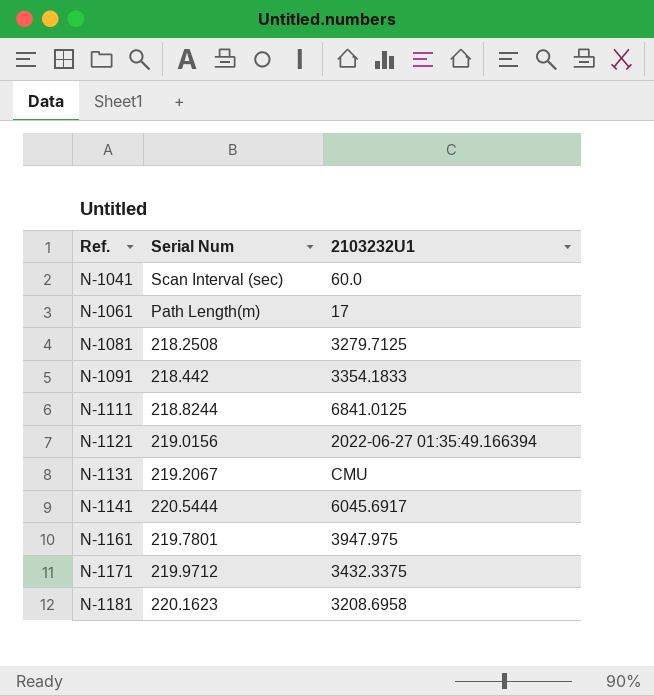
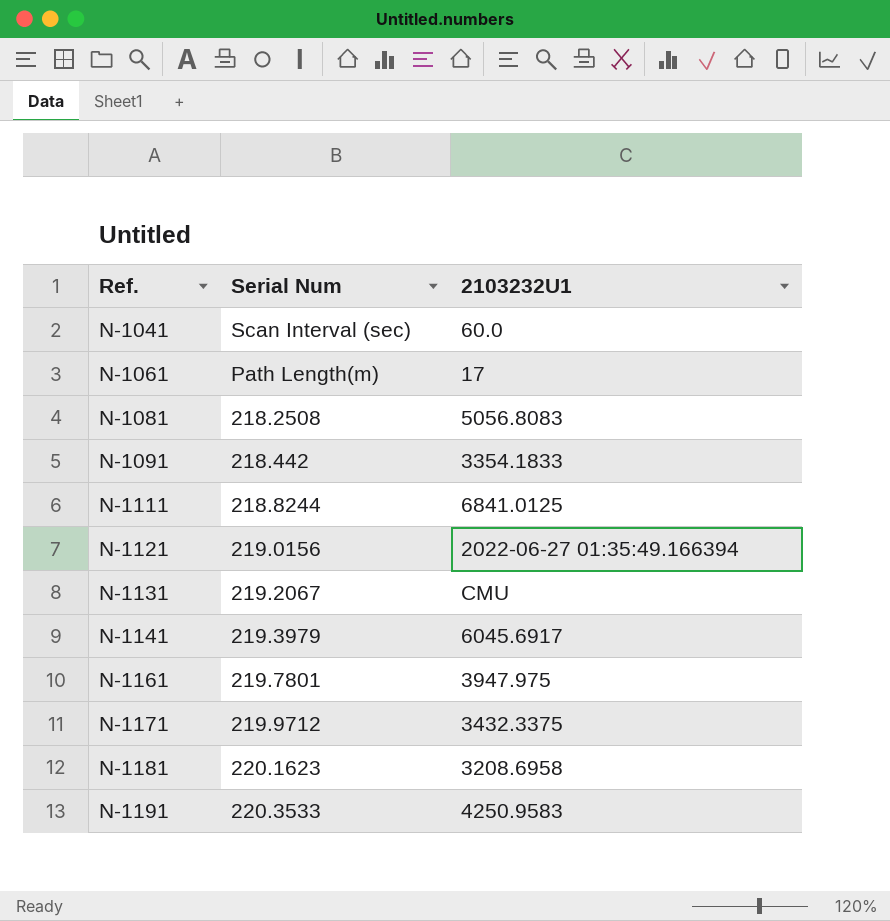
N-1081 | 2103232U1: 3279.7125 -> 5056.8083
N-1141 | Serial Num: 220.5444 -> 219.3979
row N-1191: none -> 220.3533 | 4250.9583

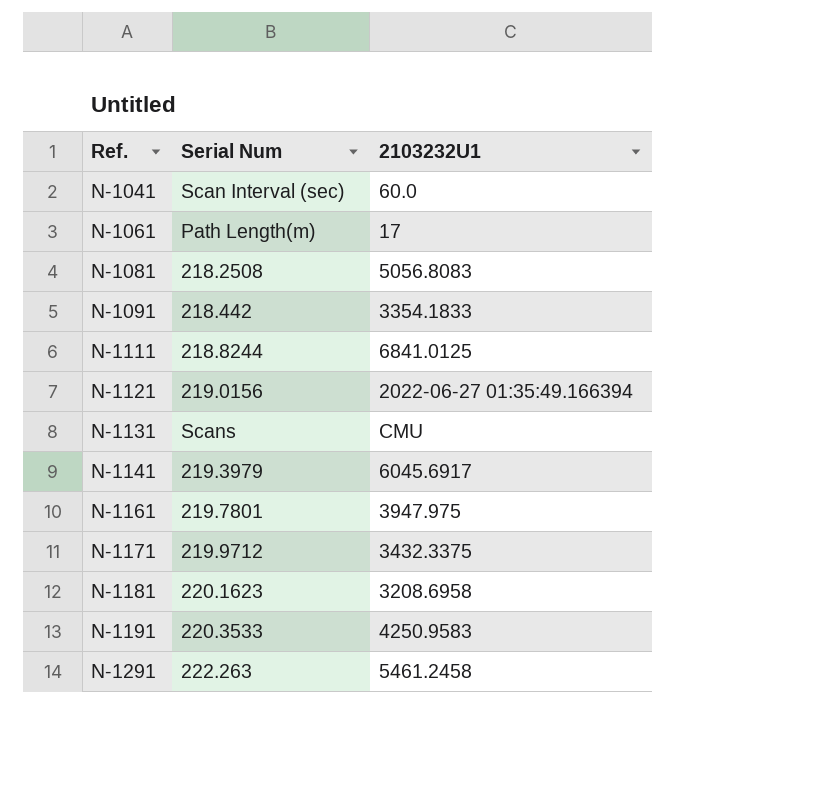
N-1131 | Serial Num: 219.2067 -> Scans
row N-1291: none -> 222.263 | 5461.2458

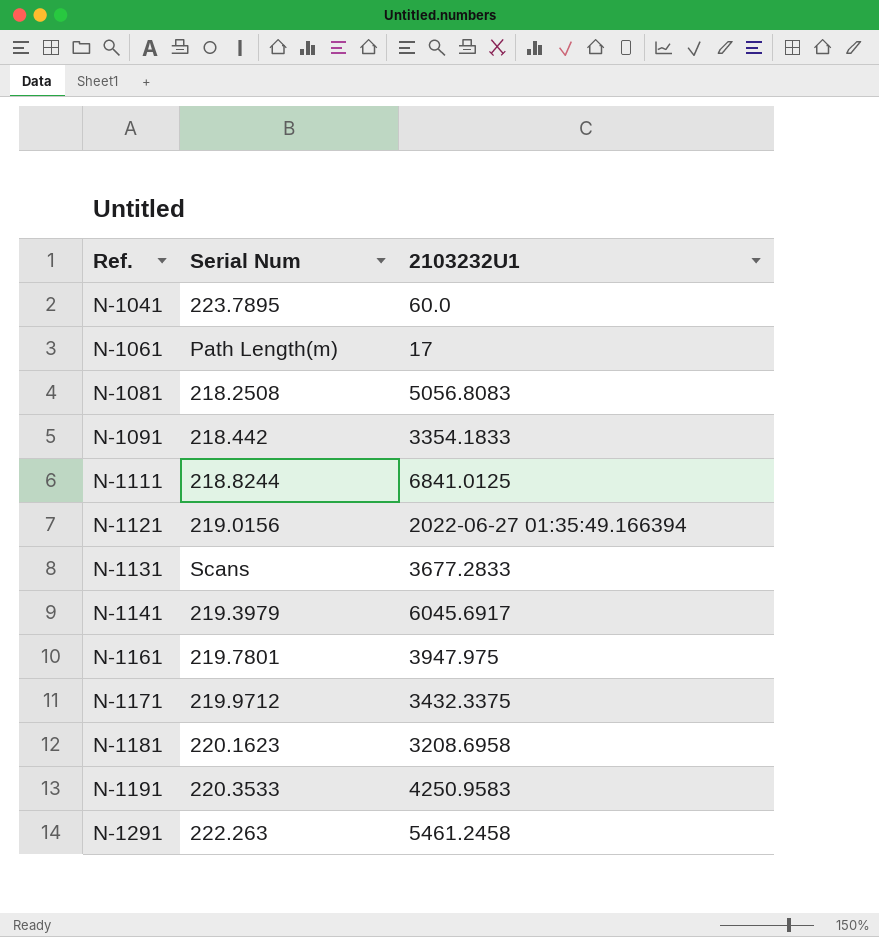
N-1041 | Serial Num: Scan Interval (sec) -> 223.7895
N-1131 | 2103232U1: CMU -> 3677.2833

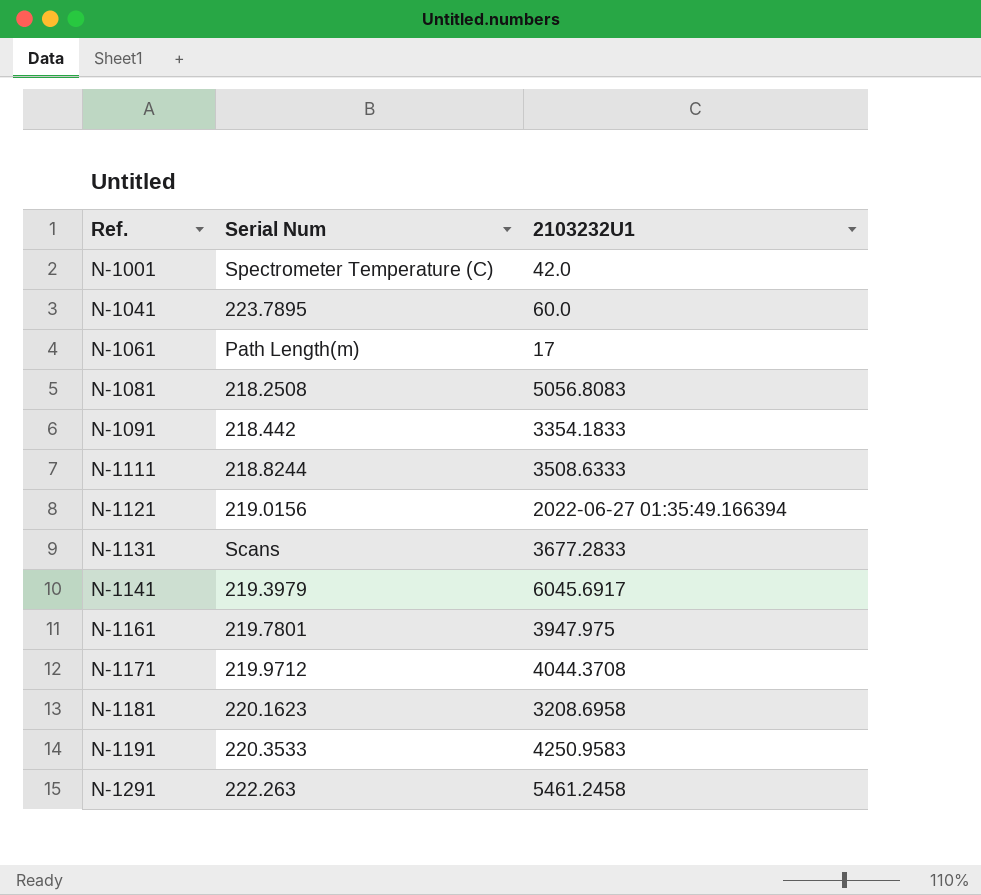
row N-1001: none -> Spectrometer Temperature (C) | 42.0
N-1111 | 2103232U1: 6841.0125 -> 3508.6333
N-1171 | 2103232U1: 3432.3375 -> 4044.3708

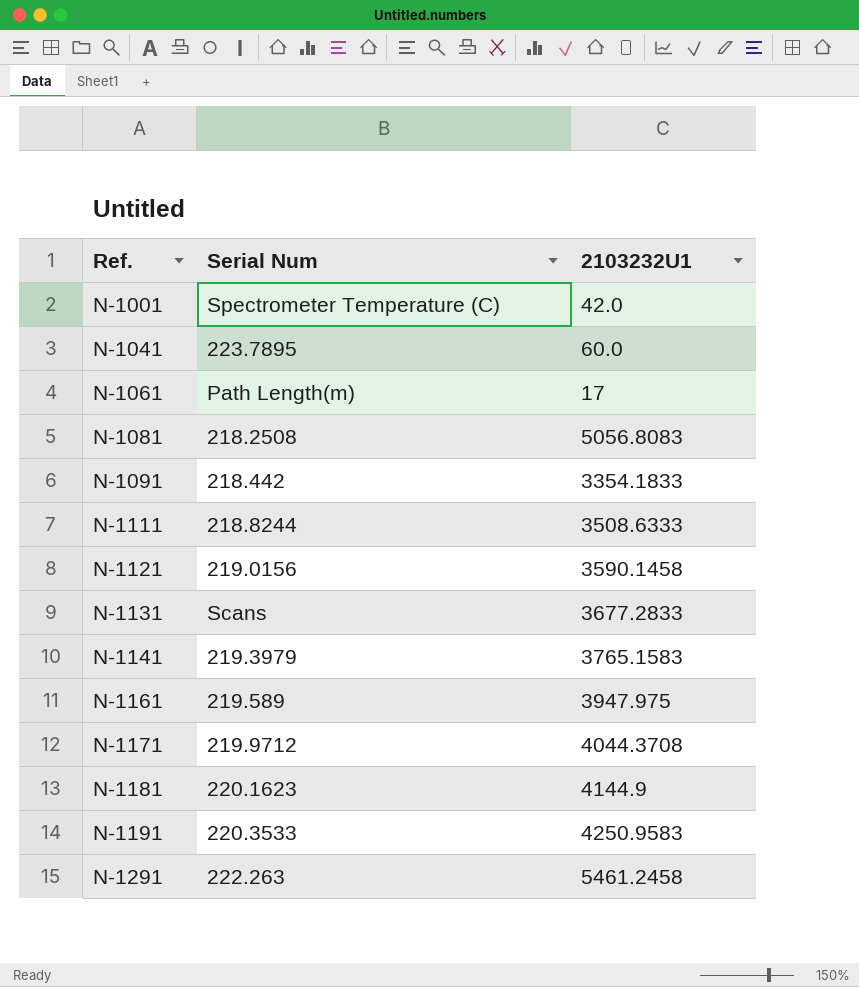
N-1121 | 2103232U1: 2022-06-27 01:35:49.166394 -> 3590.1458
N-1141 | 2103232U1: 6045.6917 -> 3765.1583
N-1161 | Serial Num: 219.7801 -> 219.589
N-1181 | 2103232U1: 3208.6958 -> 4144.9

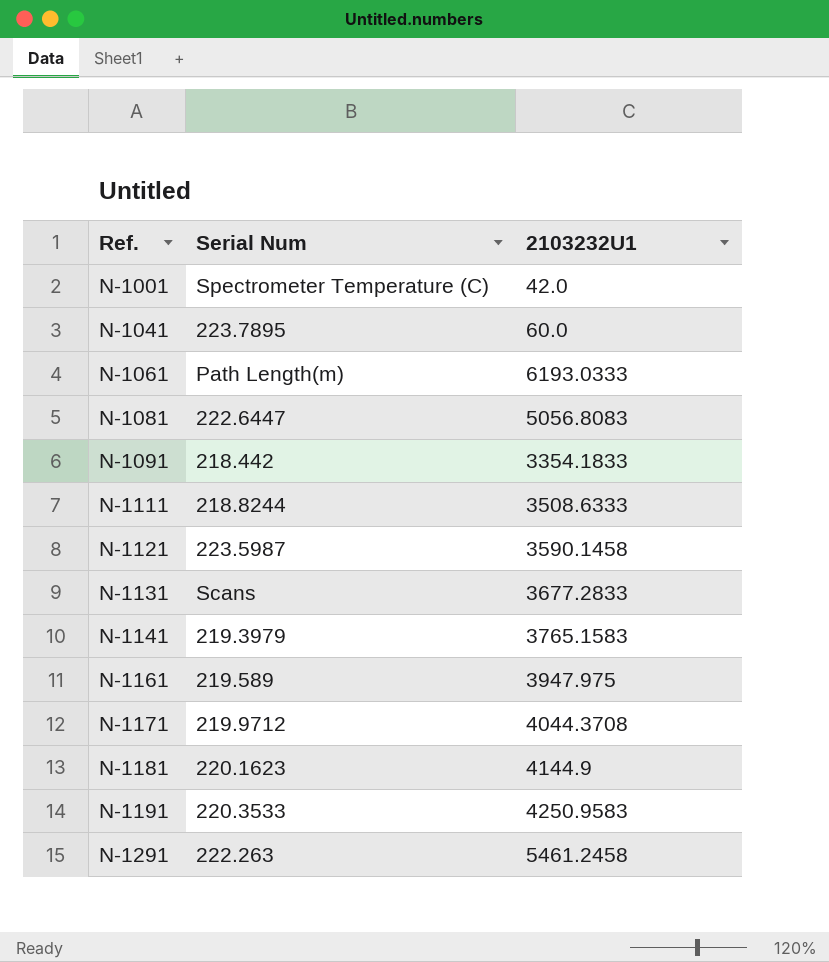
N-1061 | 2103232U1: 17 -> 6193.0333
N-1081 | Serial Num: 218.2508 -> 222.6447
N-1121 | Serial Num: 219.0156 -> 223.5987

